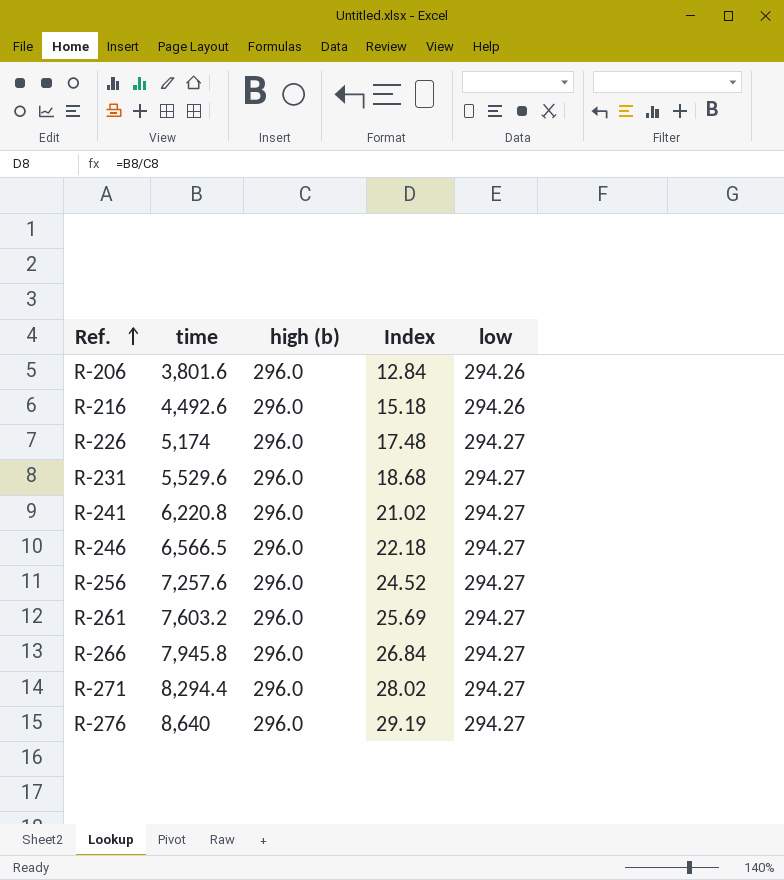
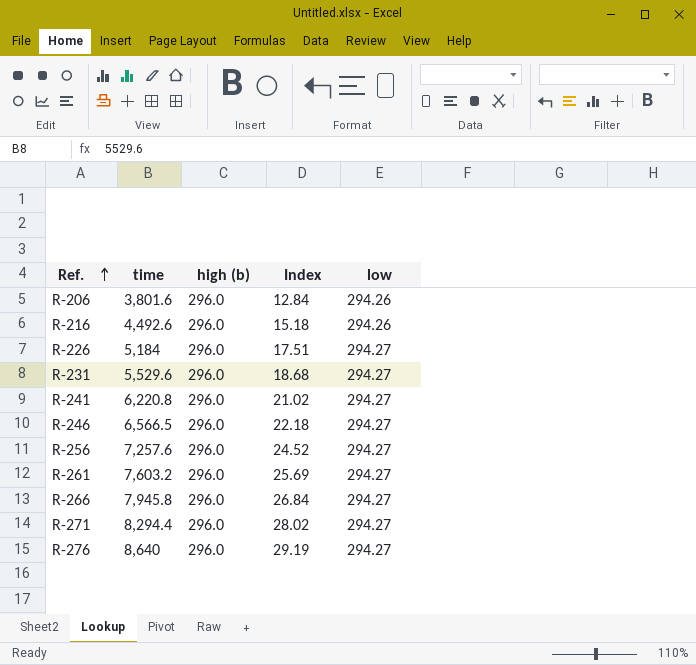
R-226 | time: 5,174 -> 5,184
R-226 | Index: 17.48 -> 17.51

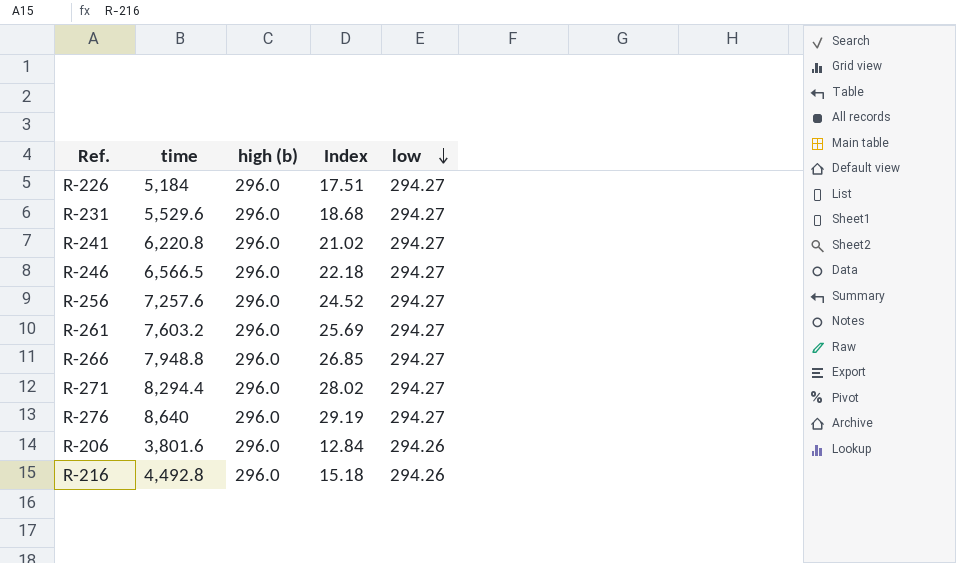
row order: Ref. ascending -> low descending
R-266 | time: 7,945.8 -> 7,948.8
R-266 | Index: 26.84 -> 26.85
R-216 | time: 4,492.6 -> 4,492.8

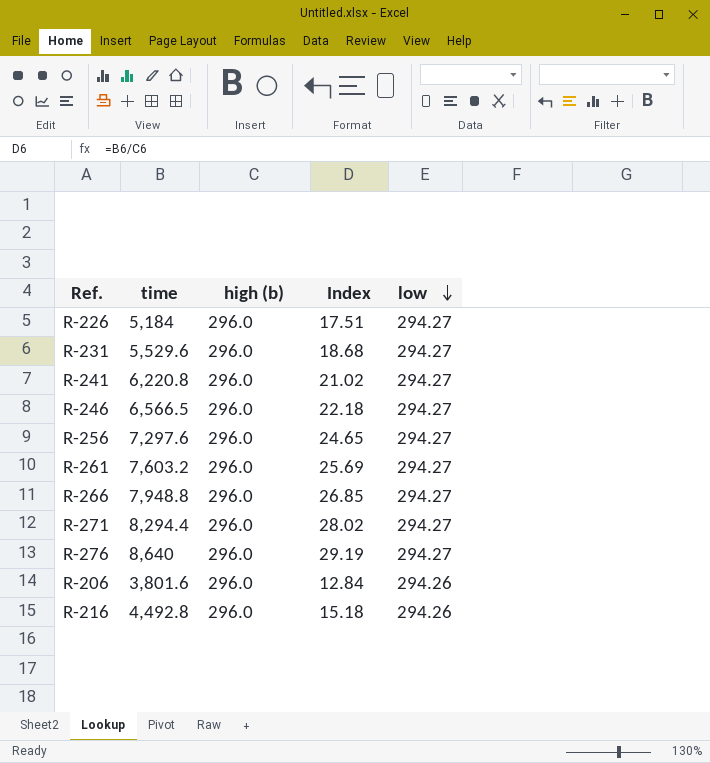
R-256 | time: 7,257.6 -> 7,297.6
R-256 | Index: 24.52 -> 24.65

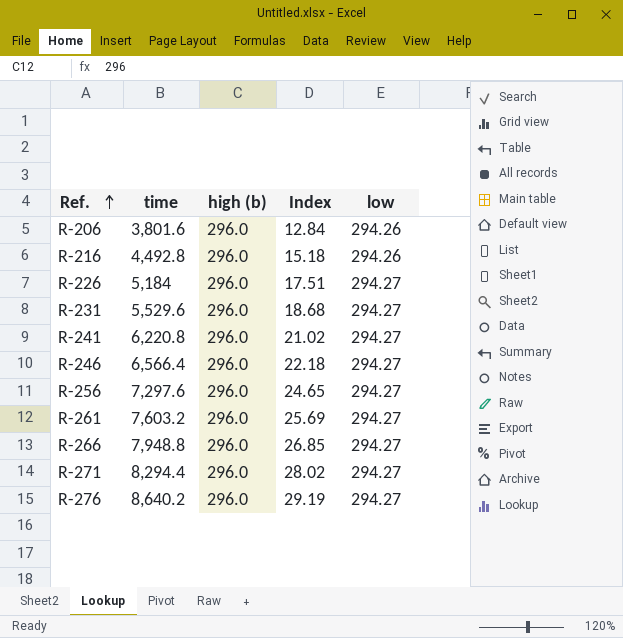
row order: low descending -> Ref. ascending
R-246 | time: 6,566.5 -> 6,566.4
R-276 | time: 8,640 -> 8,640.2

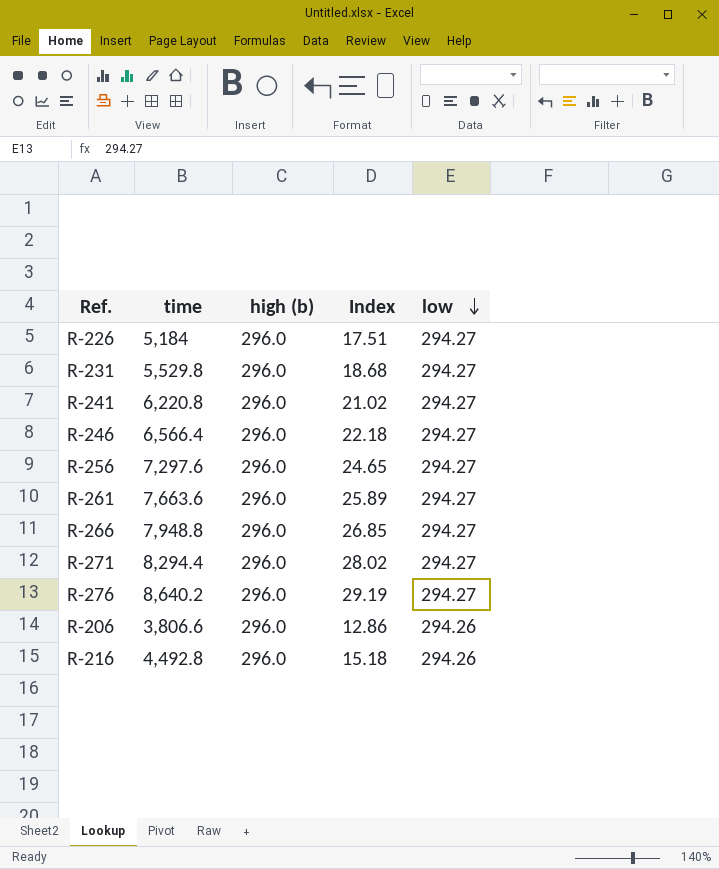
row order: Ref. ascending -> low descending
R-231 | time: 5,529.6 -> 5,529.8
R-261 | time: 7,603.2 -> 7,663.6
R-261 | Index: 25.69 -> 25.89
R-206 | time: 3,801.6 -> 3,806.6
R-206 | Index: 12.84 -> 12.86

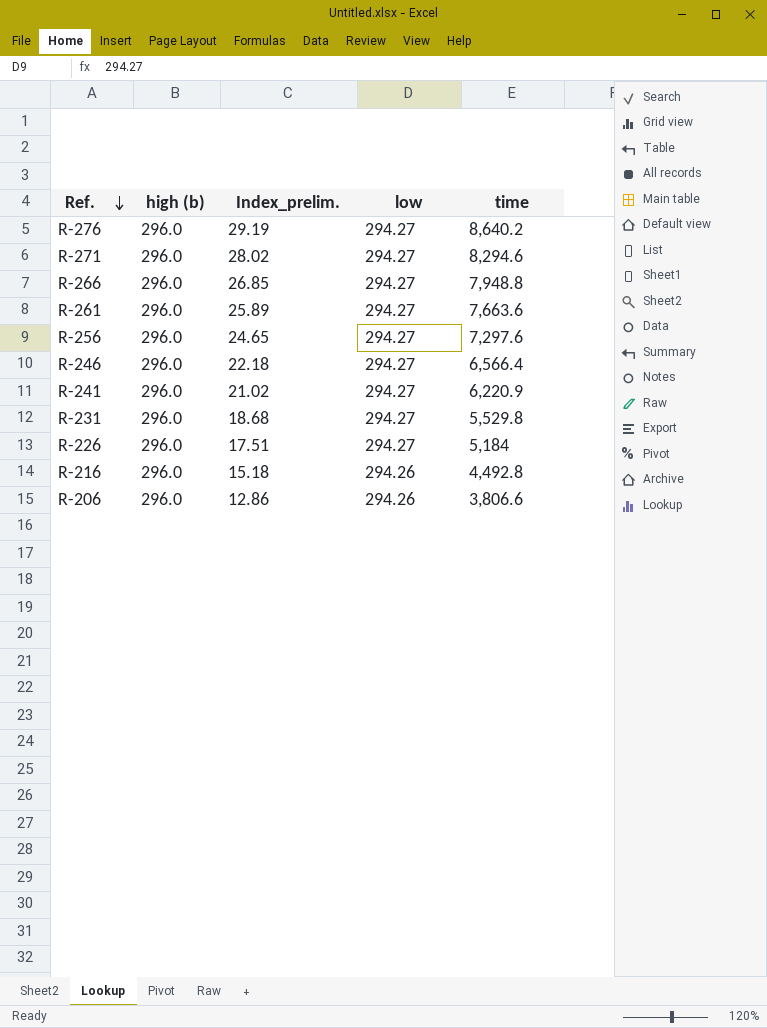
row order: low descending -> Ref. descending
column name: Index -> Index_prelim.
column time | position: 2 -> 5
R-271 | time: 8,294.4 -> 8,294.6
R-241 | time: 6,220.8 -> 6,220.9

